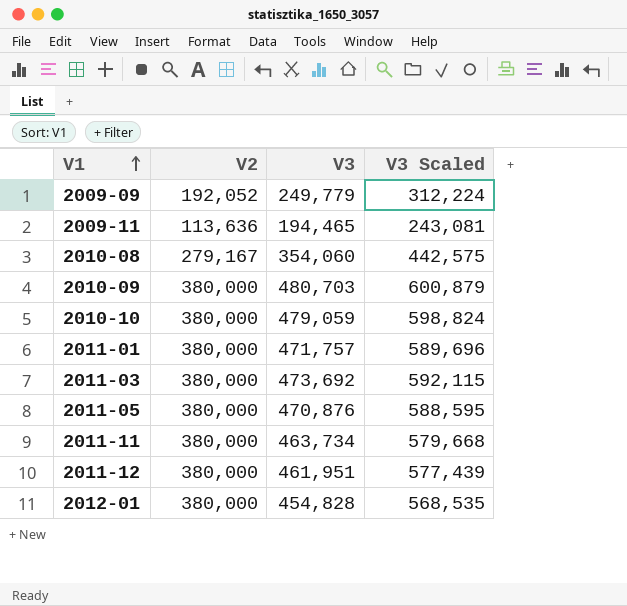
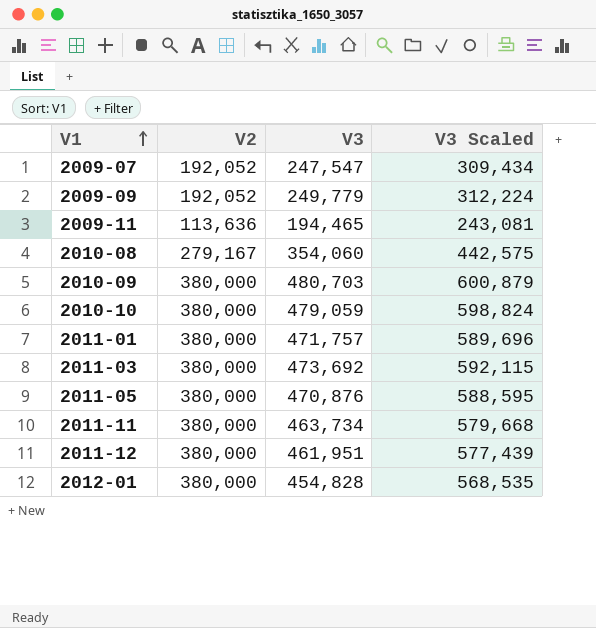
row 2009-07: none -> 192,052 | 247,547 | 309,434

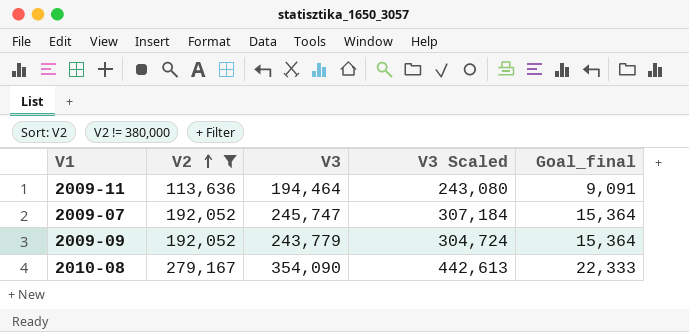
filter: none -> V2 != 380,000
row order: V1 ascending -> V2 ascending
column Goal_final | formula: none -> [V2] * 0.08
2009-11 | V3: 194,465 -> 194,464
2009-11 | V3 Scaled: 243,081 -> 243,080
2009-07 | V3: 247,547 -> 245,747
2009-07 | V3 Scaled: 309,434 -> 307,184
2009-09 | V3: 249,779 -> 243,779
2009-09 | V3 Scaled: 312,224 -> 304,724
2010-08 | V3: 354,060 -> 354,090
2010-08 | V3 Scaled: 442,575 -> 442,613

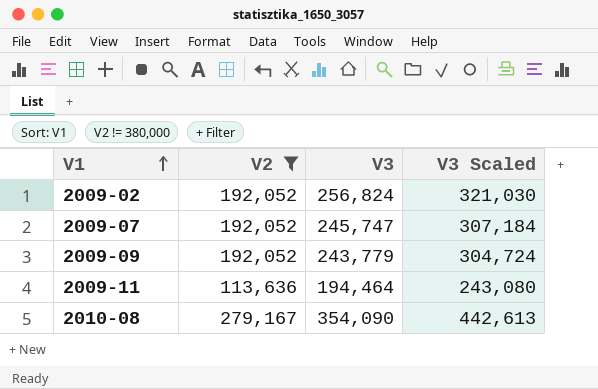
row order: V2 ascending -> V1 ascending
column Goal_final | formula: [V2] * 0.08 -> none
row 2009-02: none -> 192,052 | 256,824 | 321,030

